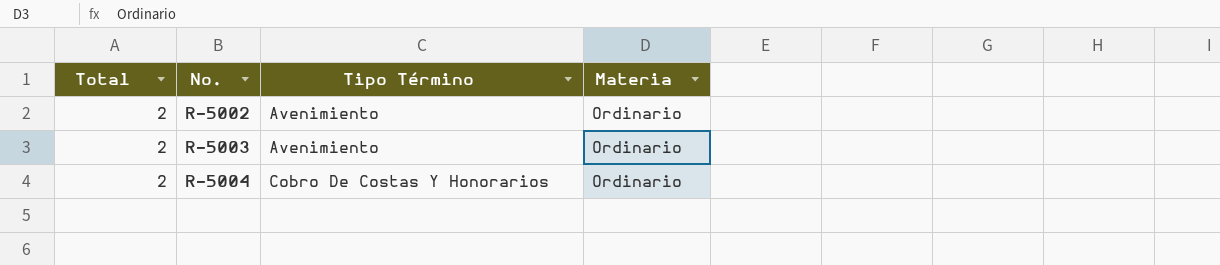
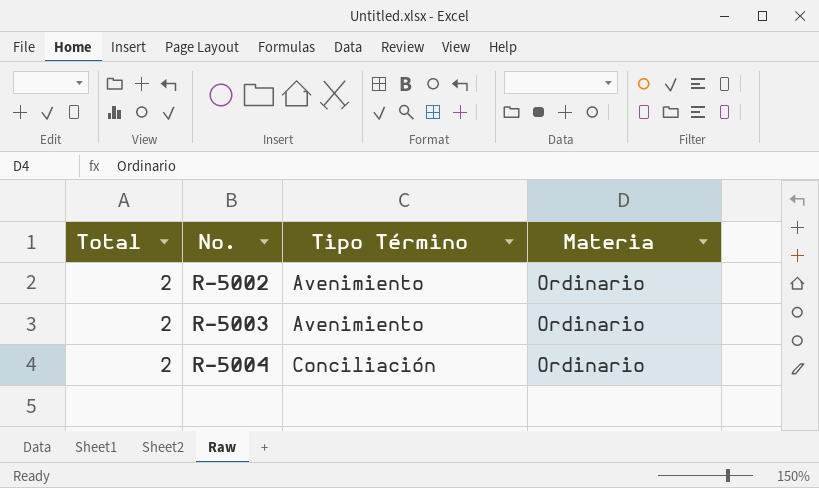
R-5004 | Tipo Término: Cobro De Costas Y Honorarios -> Conciliación

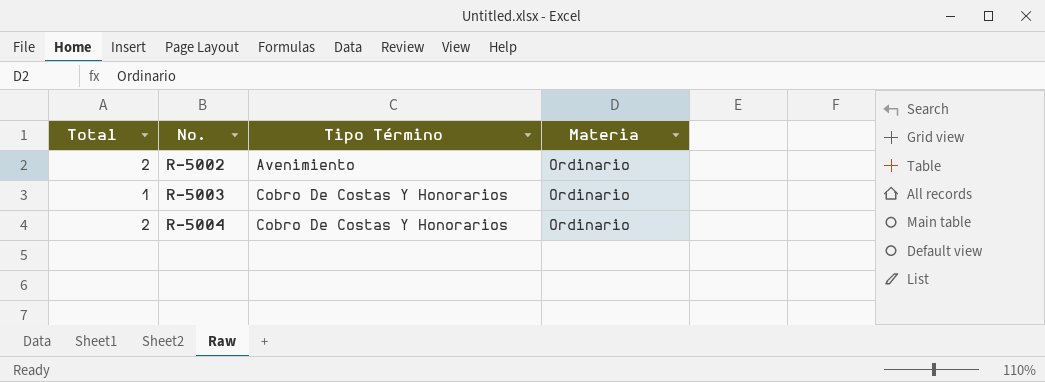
R-5003 | Total: 2 -> 1
R-5003 | Tipo Término: Avenimiento -> Cobro De Costas Y Honorarios
R-5004 | Tipo Término: Conciliación -> Cobro De Costas Y Honorarios

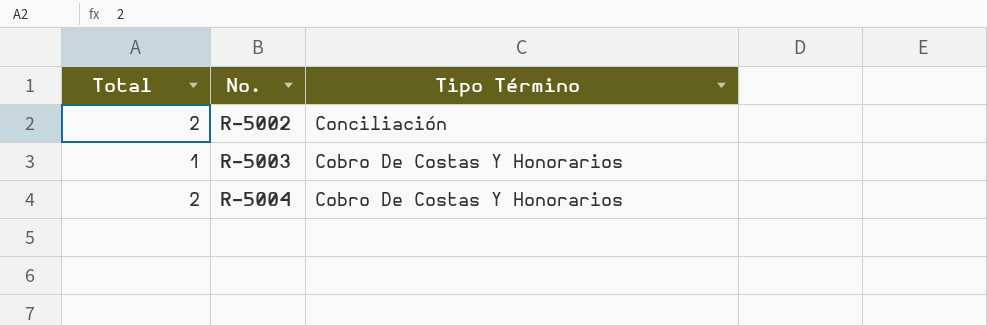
column Materia | position: 4 -> none
R-5002 | Tipo Término: Avenimiento -> Conciliación

